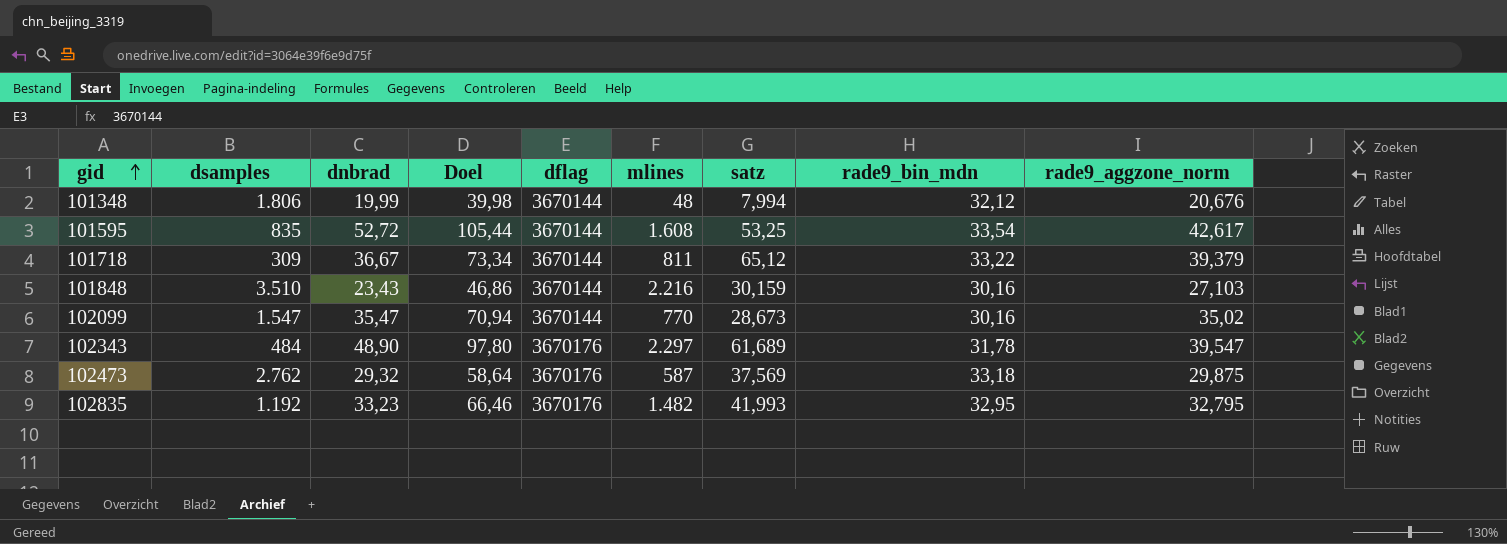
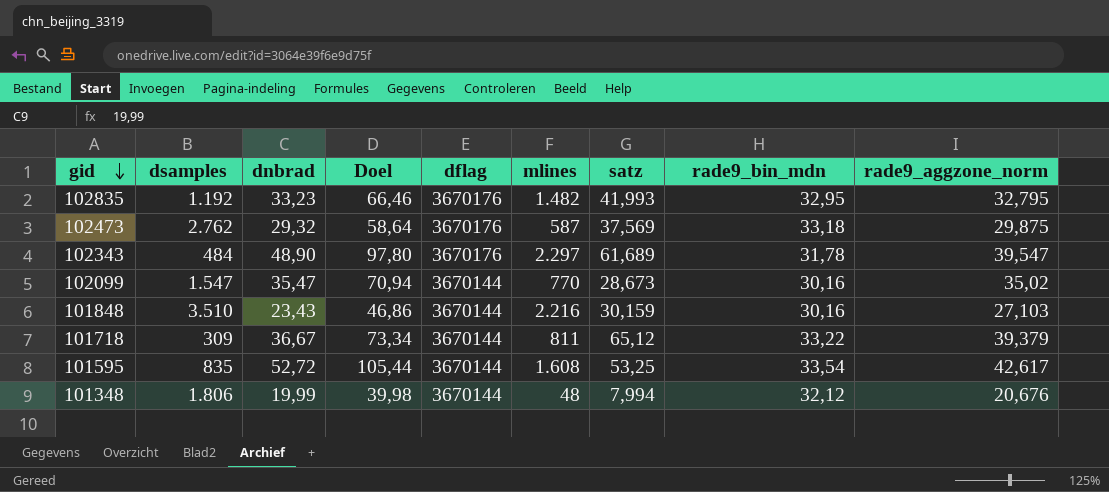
row order: gid ascending -> gid descending

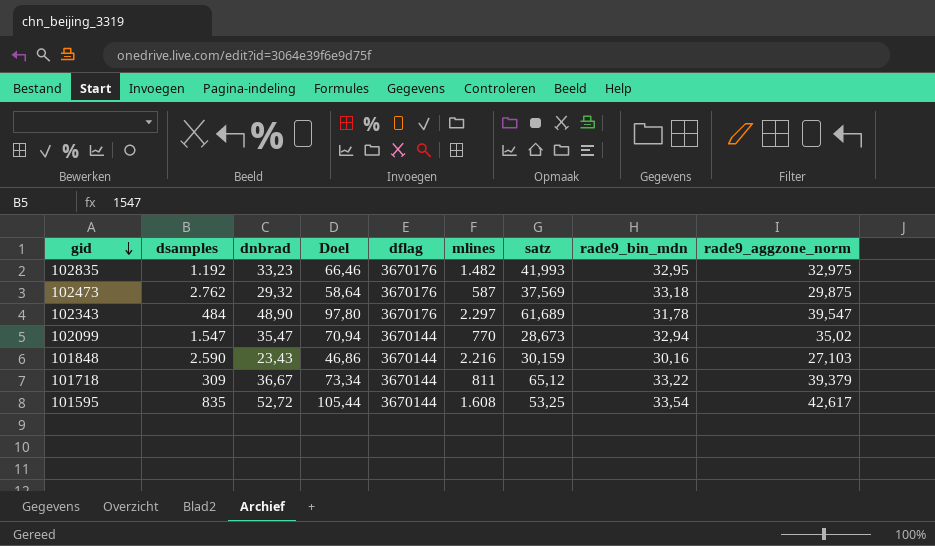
row 101348: 1.806 | 19,99 | 39,98 | 3670144 | 48 | 7,994 | 32,12 | 20,676 -> none
102835 | rade9_aggzone_norm: 32,795 -> 32,975
102099 | rade9_bin_mdn: 30,16 -> 32,94
101848 | dsamples: 3.510 -> 2.590

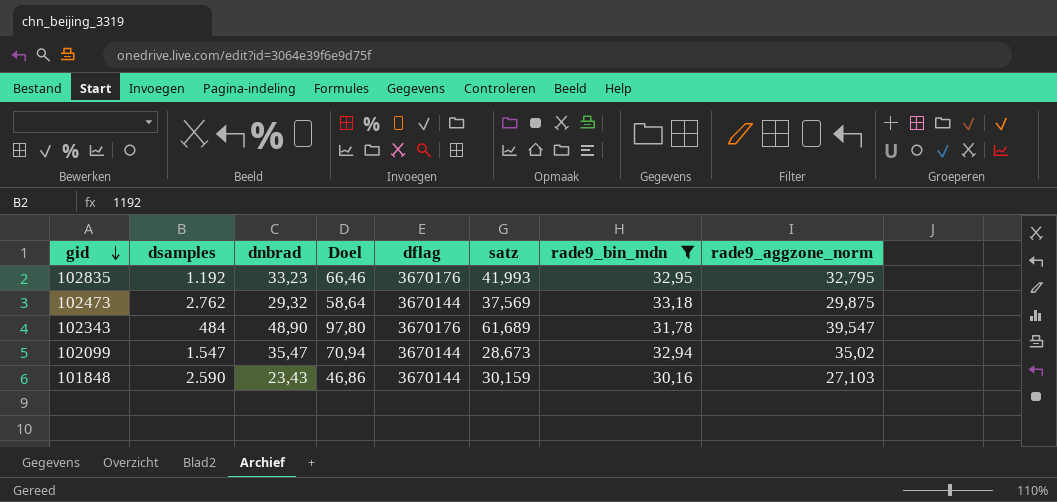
filter: none -> rade9_bin_mdn <= 33,18
column mlines | position: 6 -> none
102835 | rade9_aggzone_norm: 32,975 -> 32,795
102473 | dflag: 3670176 -> 3670144

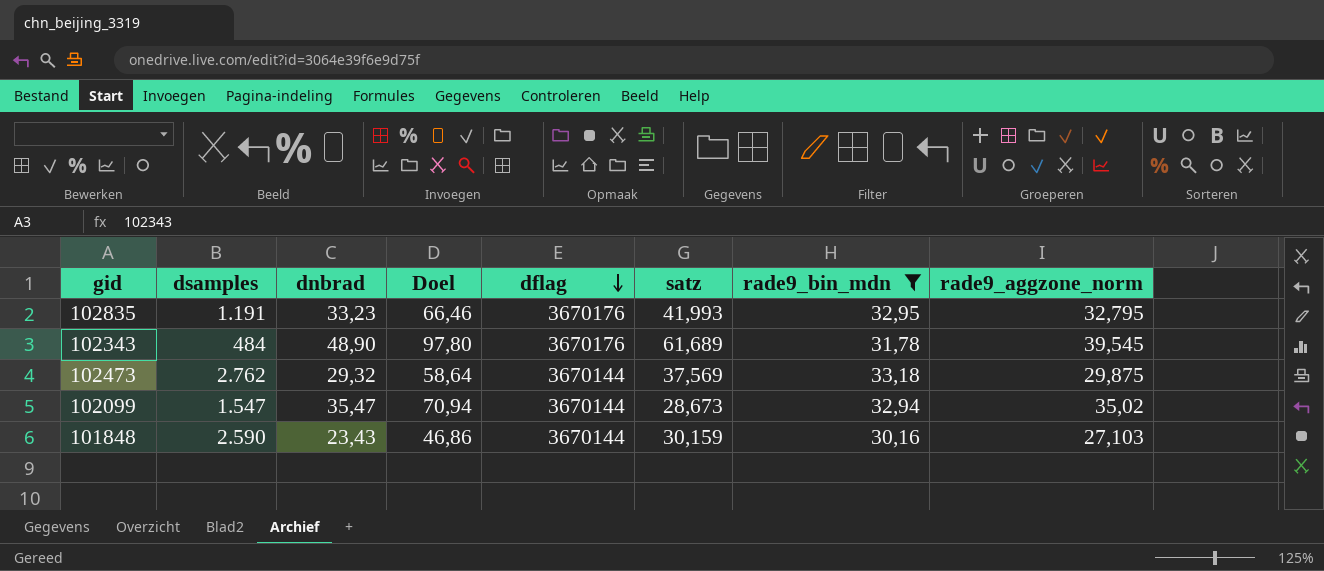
row order: gid descending -> dflag descending
102835 | dsamples: 1.192 -> 1.191
102343 | rade9_aggzone_norm: 39,547 -> 39,545

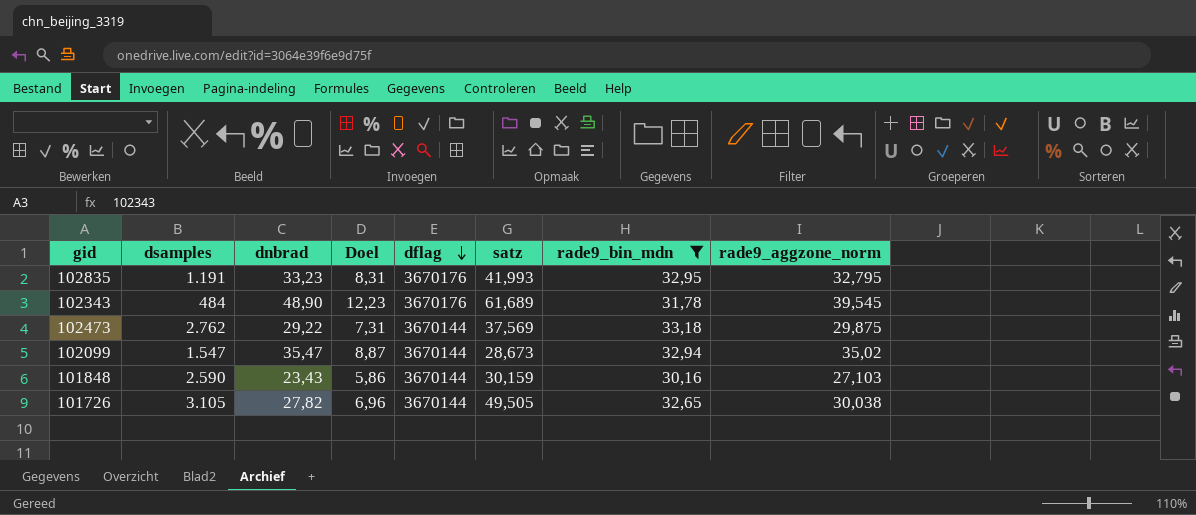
column Doel | formula: [dnbrad] * 2 -> [dnbrad] * 0,25
102473 | dnbrad: 29,32 -> 29,22
row 101726: none -> 3.105 | 27,82 | 6,96 | 3670144 | 49,505 | 32,65 | 30,038

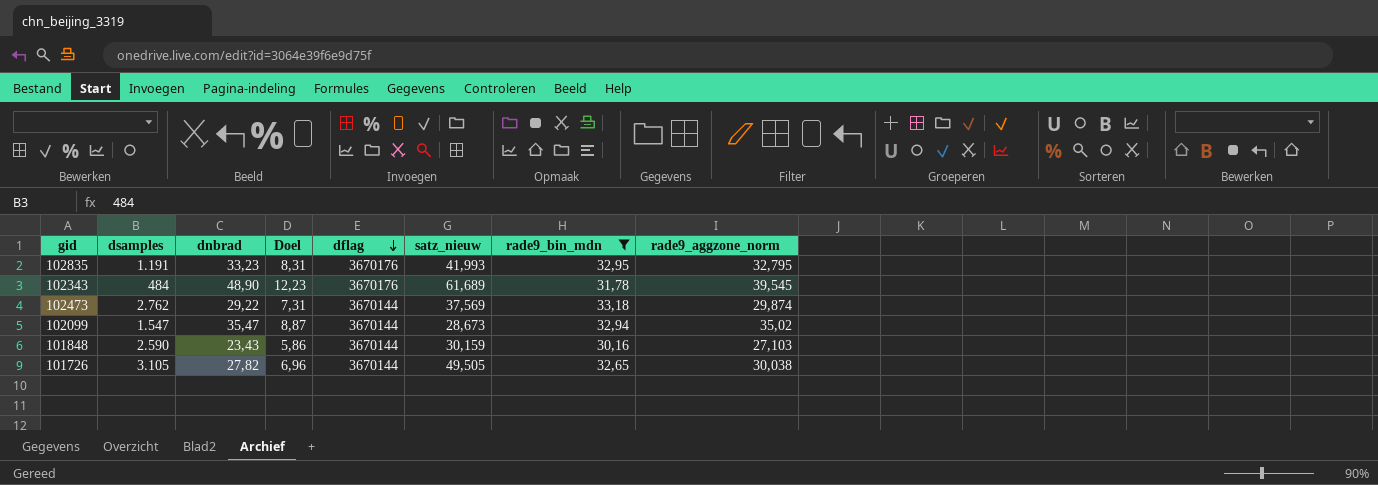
column name: satz -> satz_nieuw
102473 | rade9_aggzone_norm: 29,875 -> 29,874

